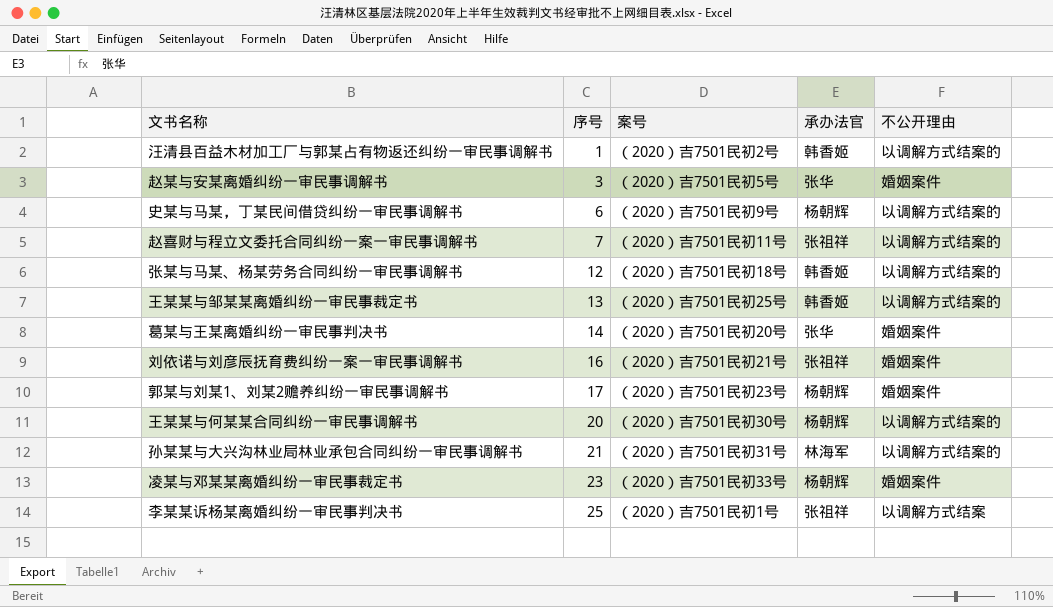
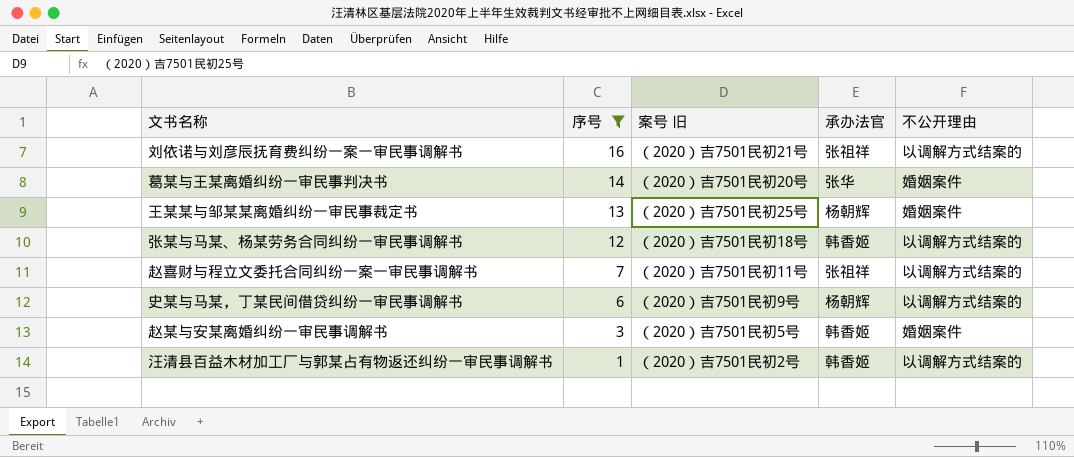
filter: none -> 序号 <= 16
row order: 序号 ascending -> 序号 descending
column name: 案号 -> 案号 旧
刘依诺与刘彦辰抚育费纠纷一案一审民事调解书 | 不公开理由: 婚姻案件 -> 以调解方式结案的
王某某与邹某某离婚纠纷一审民事裁定书 | 承办法官: 韩香姬 -> 杨朝辉
王某某与邹某某离婚纠纷一审民事裁定书 | 不公开理由: 以调解方式结案的 -> 婚姻案件
赵某与安某离婚纠纷一审民事调解书 | 承办法官: 张华 -> 韩香姬

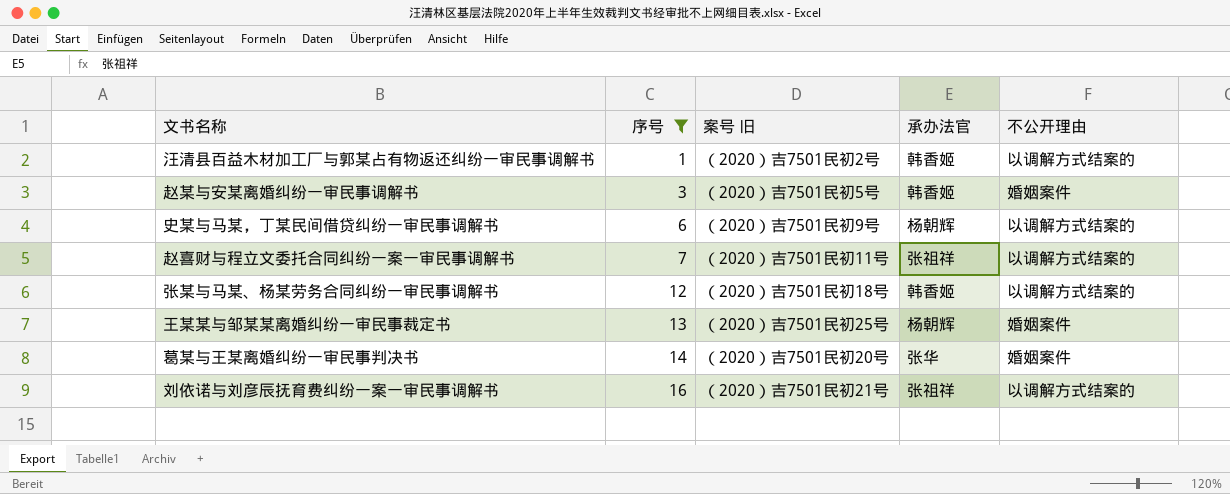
row order: 序号 descending -> 序号 ascending

